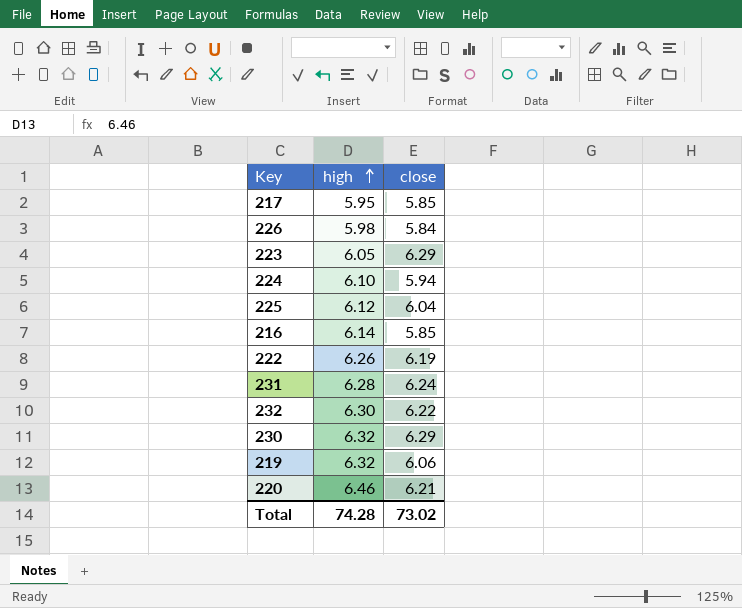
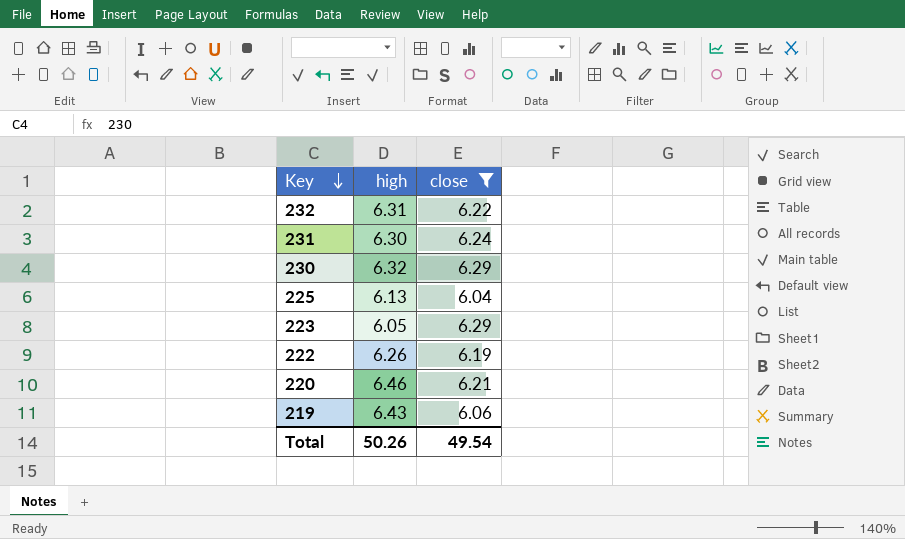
filter: none -> close >= 6.04
row order: high ascending -> Key descending
232 | high: 6.30 -> 6.31
231 | high: 6.28 -> 6.30
225 | high: 6.12 -> 6.13
219 | high: 6.32 -> 6.43
Total | high: 74.28 -> 50.26
Total | close: 73.02 -> 49.54

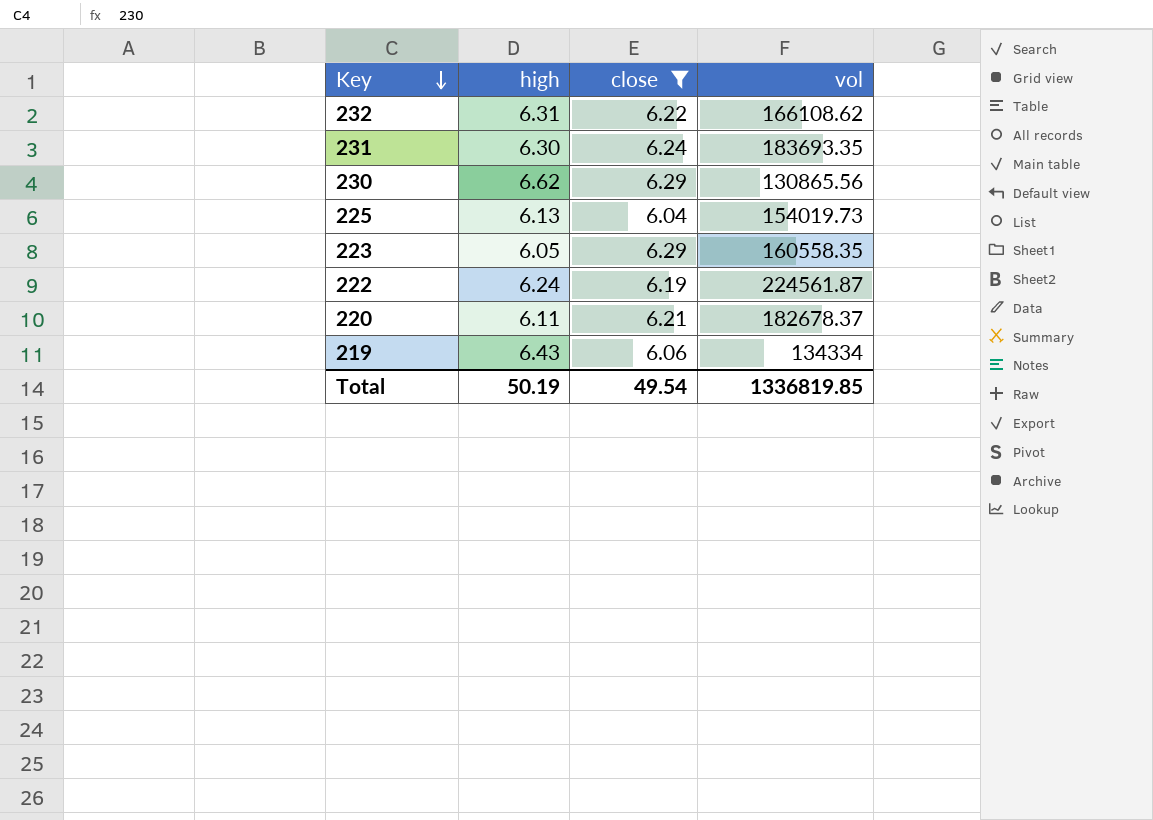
column vol | position: none -> 4
230 | high: 6.32 -> 6.62
222 | high: 6.26 -> 6.24
220 | high: 6.46 -> 6.11
Total | high: 50.26 -> 50.19

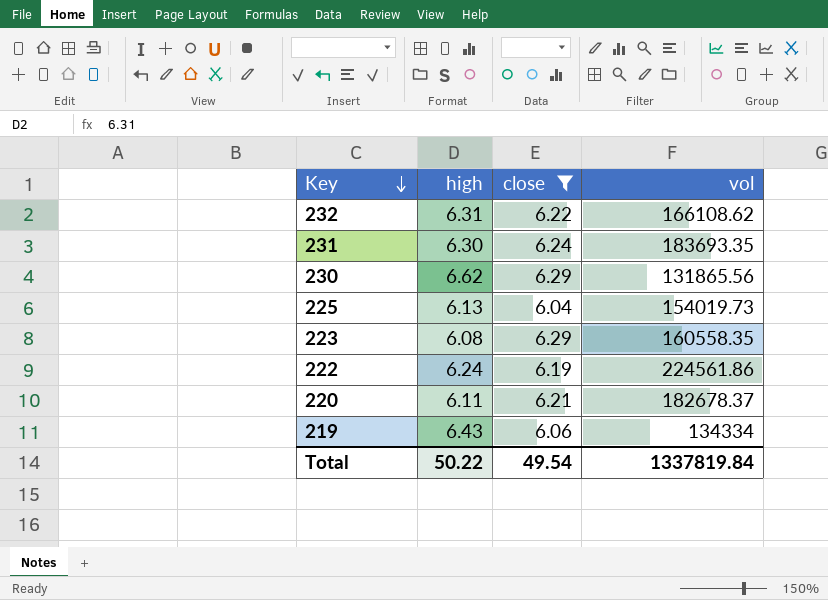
230 | vol: 130865.56 -> 131865.56
223 | high: 6.05 -> 6.08
222 | vol: 224561.87 -> 224561.86
Total | high: 50.19 -> 50.22
Total | vol: 1336819.85 -> 1337819.84

